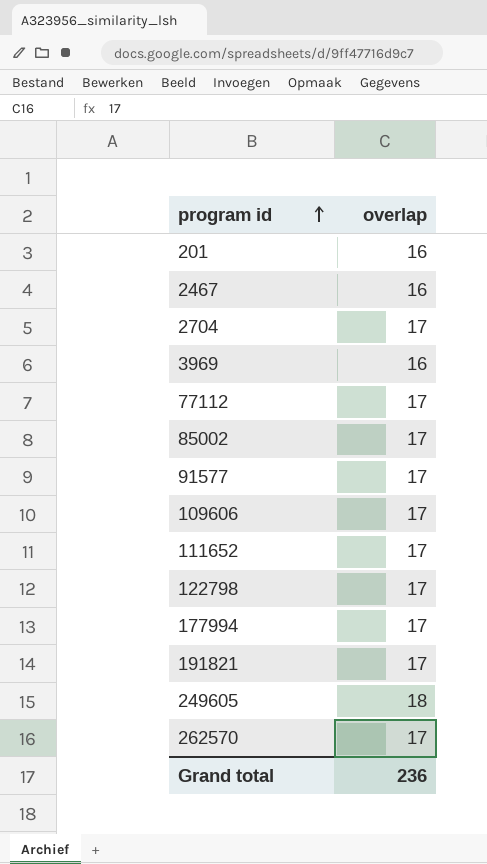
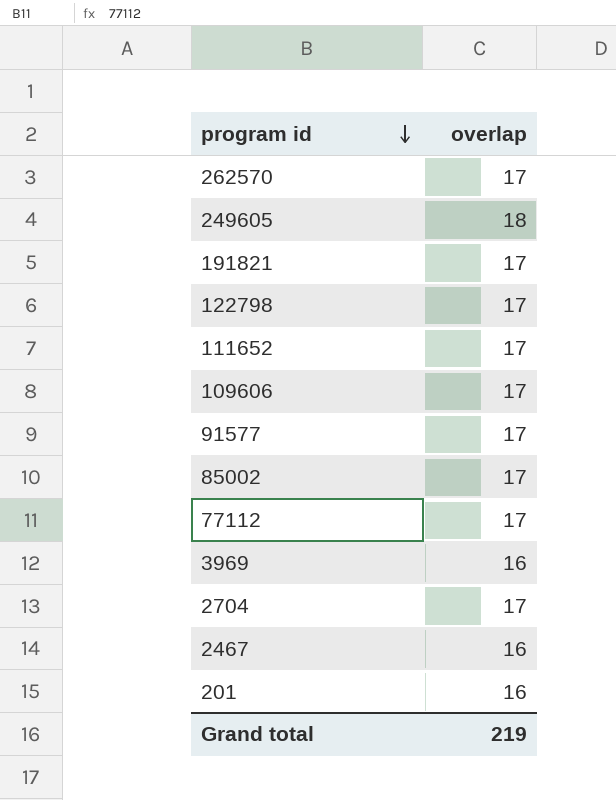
row order: program id ascending -> program id descending
row 177994: 17 -> none
Grand total | overlap: 236 -> 219

